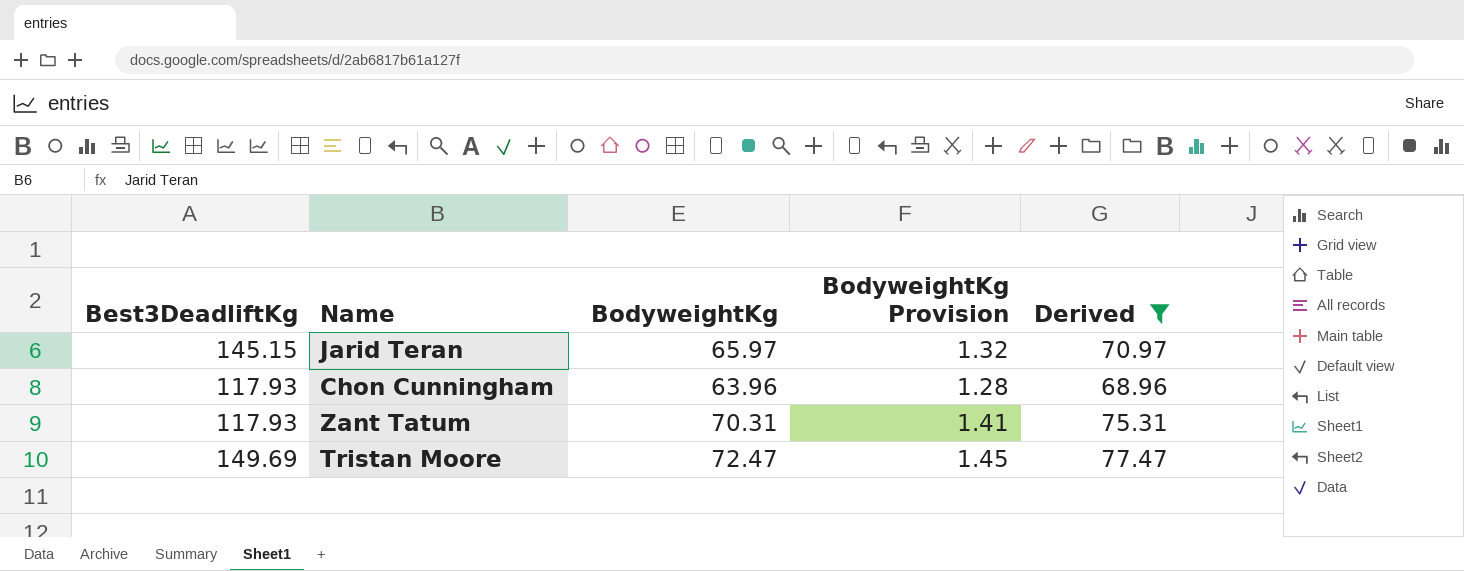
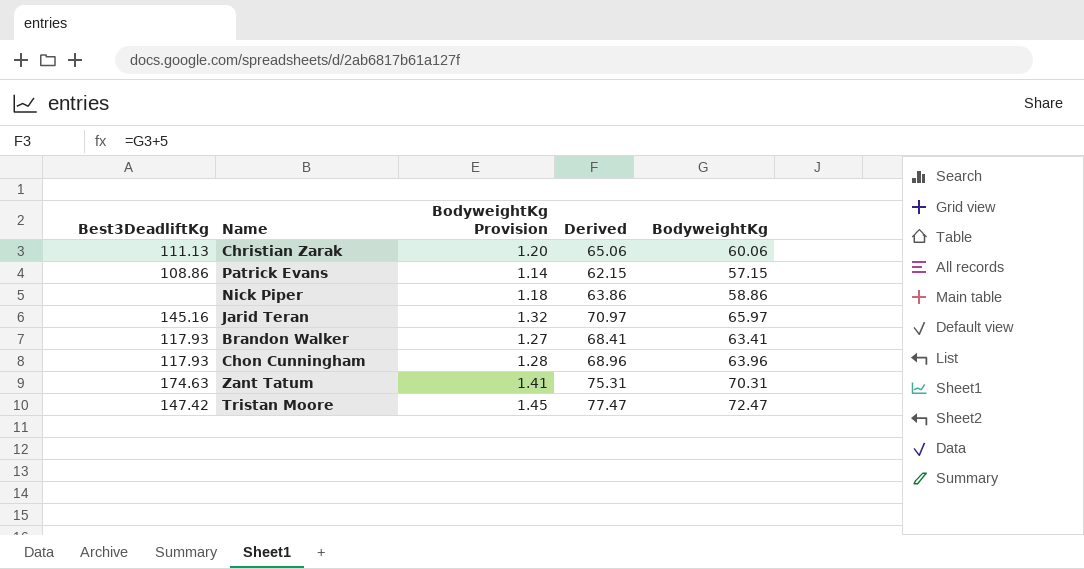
filter: Derived >= 68.96 -> none
column BodyweightKg | position: 3 -> 5
Jarid Teran | Best3DeadliftKg: 145.15 -> 145.16
Zant Tatum | Best3DeadliftKg: 117.93 -> 174.63
Tristan Moore | Best3DeadliftKg: 149.69 -> 147.42

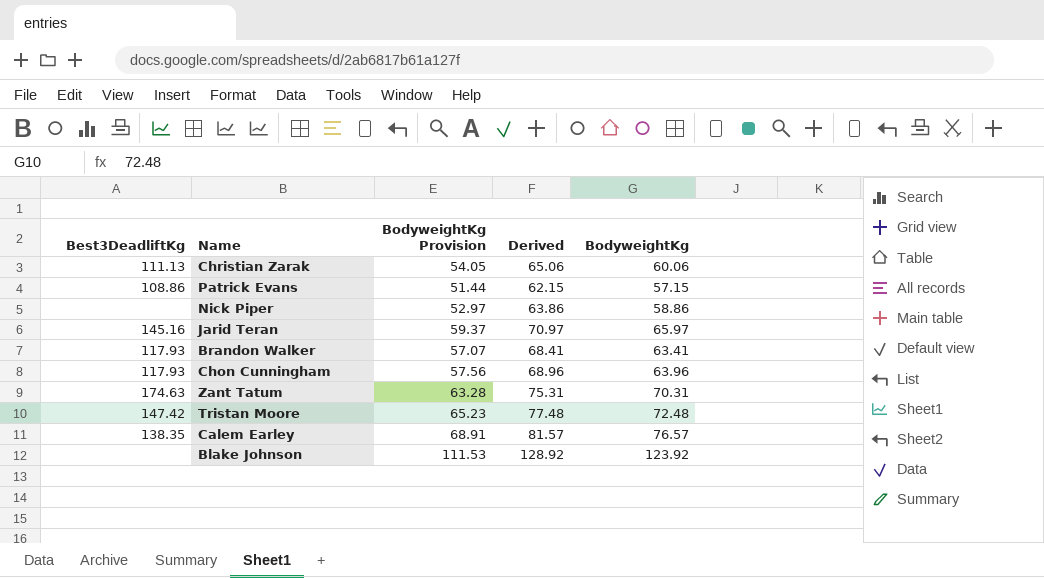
column BodyweightKg Provision | formula: [BodyweightKg] * 0.02 -> [BodyweightKg] * 0.9
Tristan Moore | Derived: 77.47 -> 77.48
Tristan Moore | BodyweightKg: 72.47 -> 72.48
row Calem Earley: none -> 138.35 | 68.91 | 81.57 | 76.57
row Blake Johnson: none -> none | 111.53 | 128.92 | 123.92

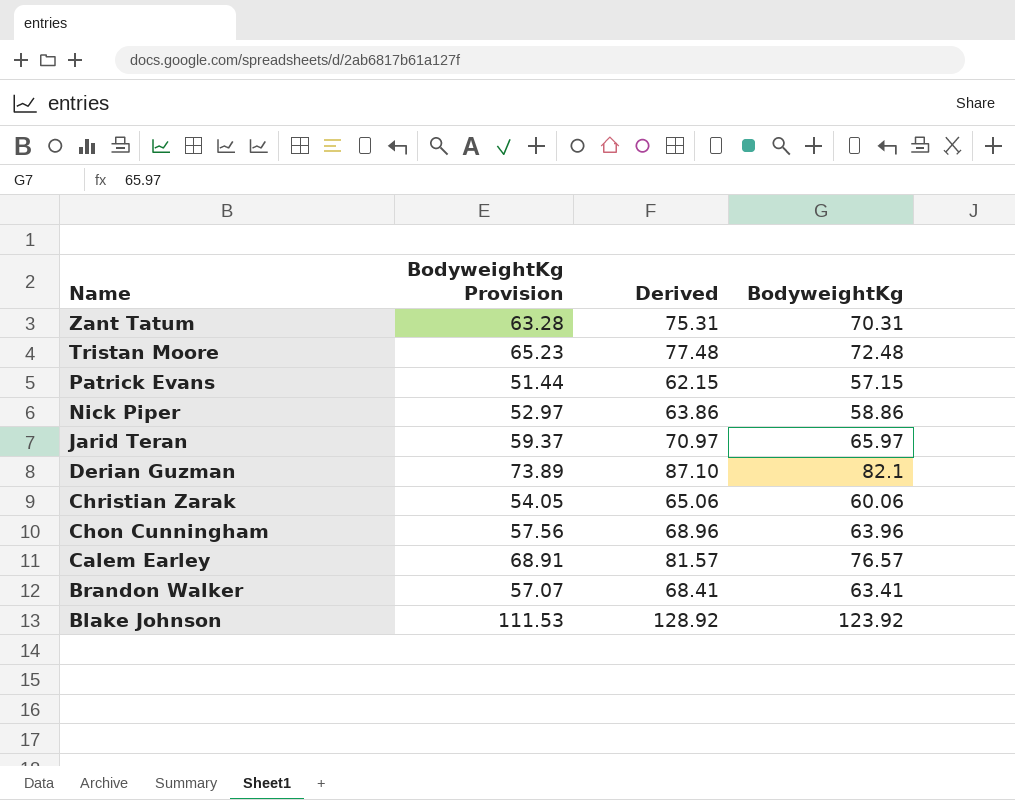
row order: none -> Name descending
column Best3DeadliftKg | position: 1 -> none
row Derian Guzman: none -> 73.89 | 87.10 | 82.1

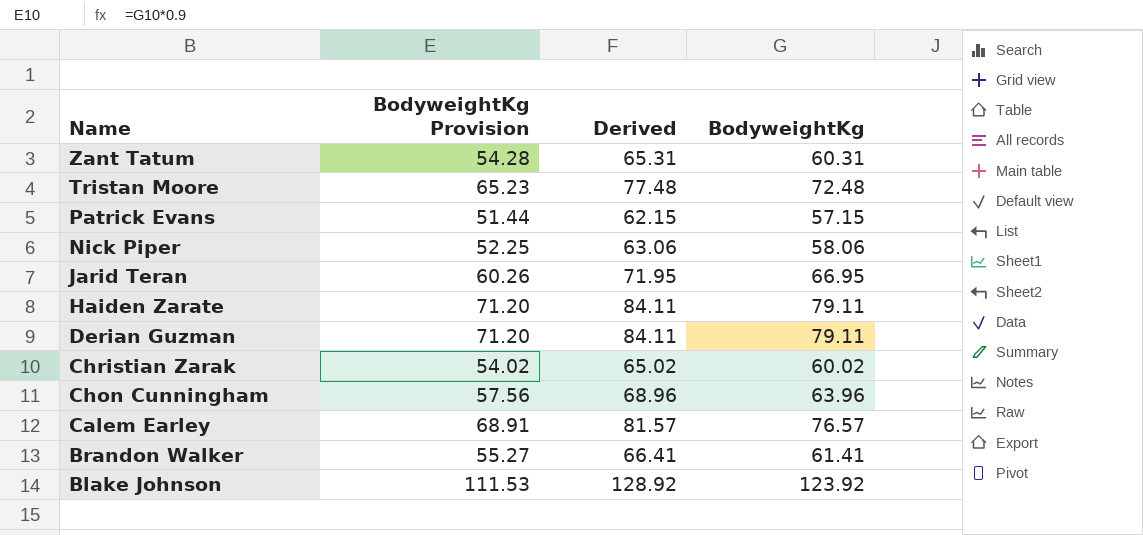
Zant Tatum | BodyweightKg Provision: 63.28 -> 54.28
Zant Tatum | Derived: 75.31 -> 65.31
Zant Tatum | BodyweightKg: 70.31 -> 60.31
Nick Piper | BodyweightKg Provision: 52.97 -> 52.25
Nick Piper | Derived: 63.86 -> 63.06
Nick Piper | BodyweightKg: 58.86 -> 58.06
Jarid Teran | BodyweightKg Provision: 59.37 -> 60.26
Jarid Teran | Derived: 70.97 -> 71.95
Jarid Teran | BodyweightKg: 65.97 -> 66.95
row Haiden Zarate: none -> 71.20 | 84.11 | 79.11
Derian Guzman | BodyweightKg Provision: 73.89 -> 71.20
Derian Guzman | Derived: 87.10 -> 84.11
Derian Guzman | BodyweightKg: 82.1 -> 79.11
Christian Zarak | BodyweightKg Provision: 54.05 -> 54.02
Christian Zarak | Derived: 65.06 -> 65.02
Christian Zarak | BodyweightKg: 60.06 -> 60.02
Brandon Walker | BodyweightKg Provision: 57.07 -> 55.27
Brandon Walker | Derived: 68.41 -> 66.41
Brandon Walker | BodyweightKg: 63.41 -> 61.41

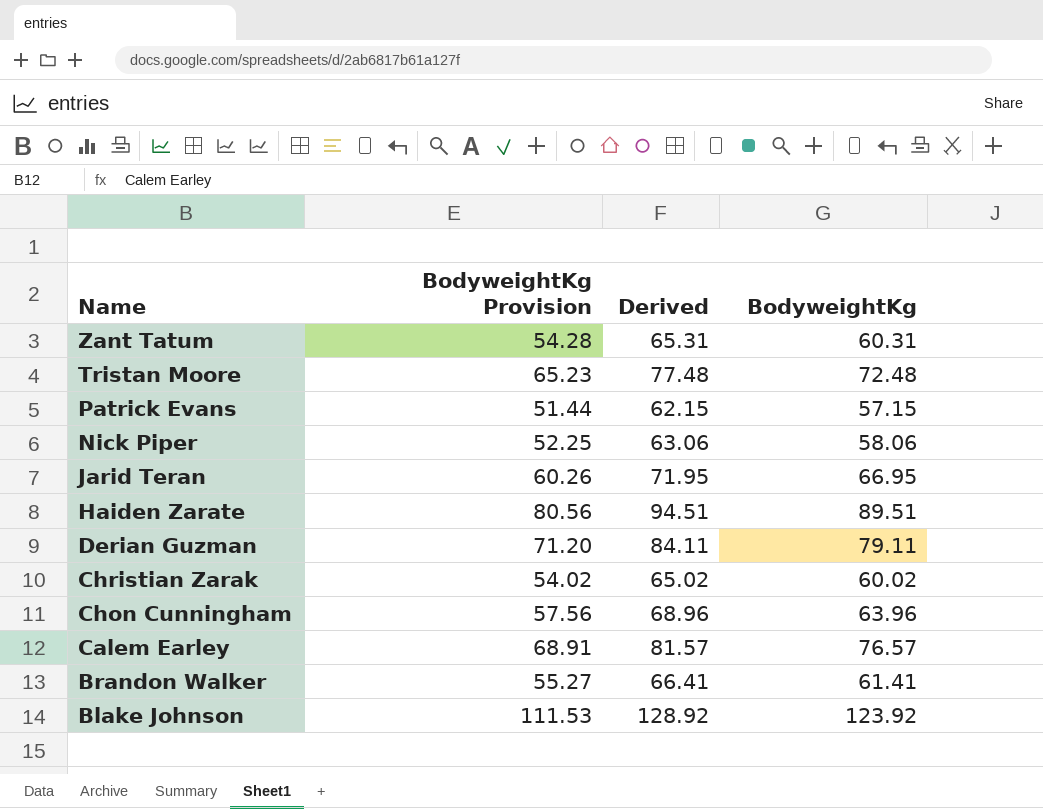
Haiden Zarate | BodyweightKg Provision: 71.20 -> 80.56
Haiden Zarate | Derived: 84.11 -> 94.51
Haiden Zarate | BodyweightKg: 79.11 -> 89.51

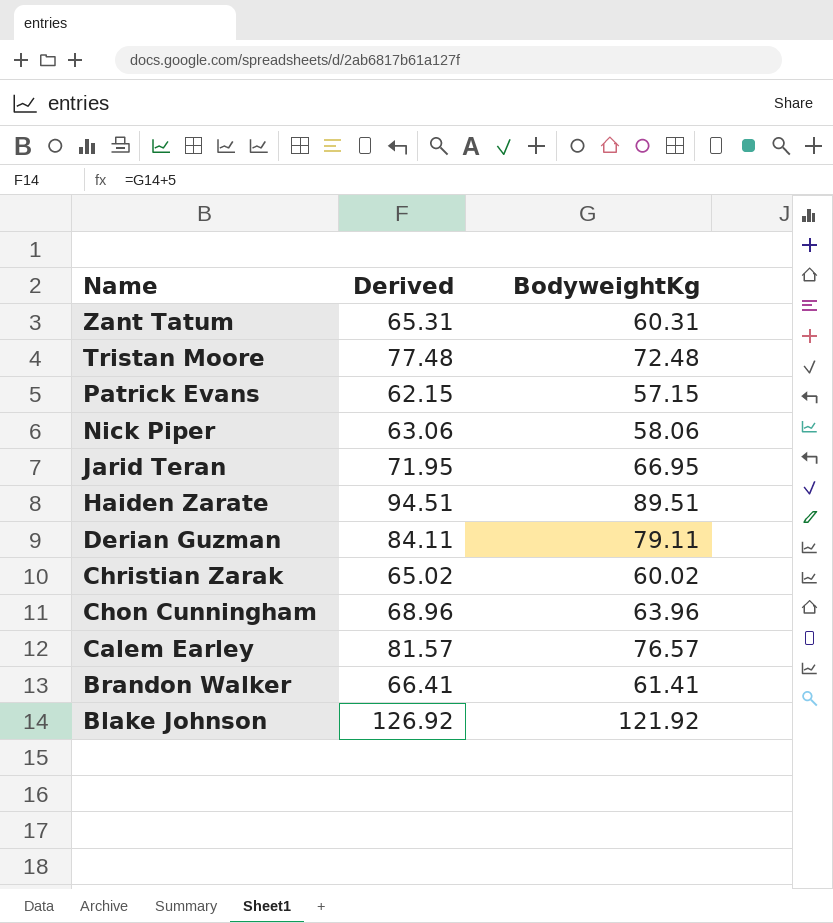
column BodyweightKg Provision | formula: [BodyweightKg] * 0.9 -> none
Blake Johnson | Derived: 128.92 -> 126.92
Blake Johnson | BodyweightKg: 123.92 -> 121.92

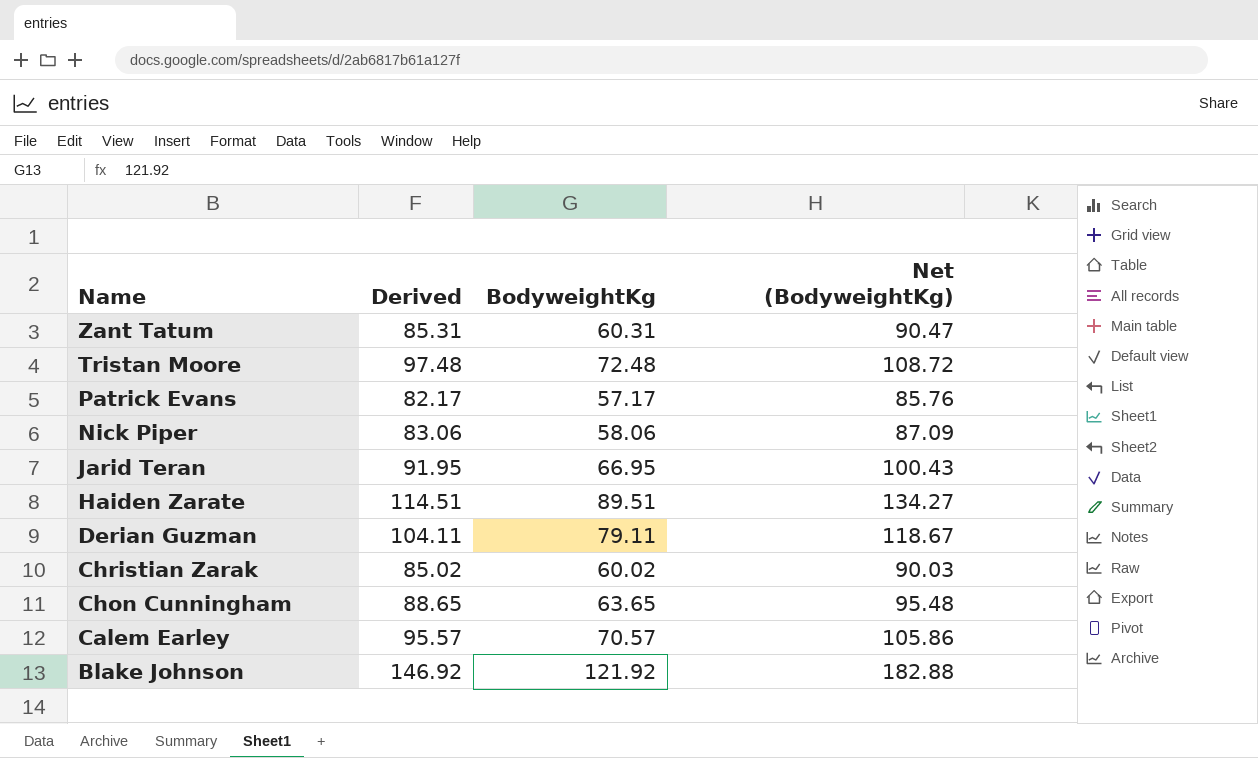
column Derived | formula: [BodyweightKg] + 5 -> [BodyweightKg] + 25
column Net (BodyweightKg) | formula: none -> [BodyweightKg] * 1.5
row Brandon Walker: 66.41 | 61.41 -> none
Patrick Evans | BodyweightKg: 57.15 -> 57.17
Chon Cunningham | BodyweightKg: 63.96 -> 63.65
Calem Earley | BodyweightKg: 76.57 -> 70.57

